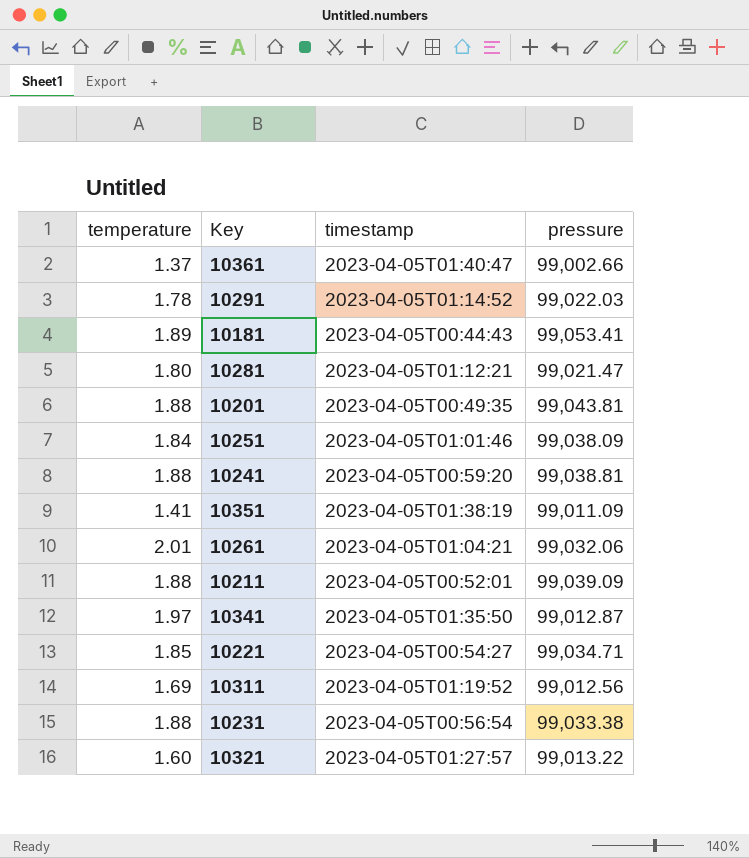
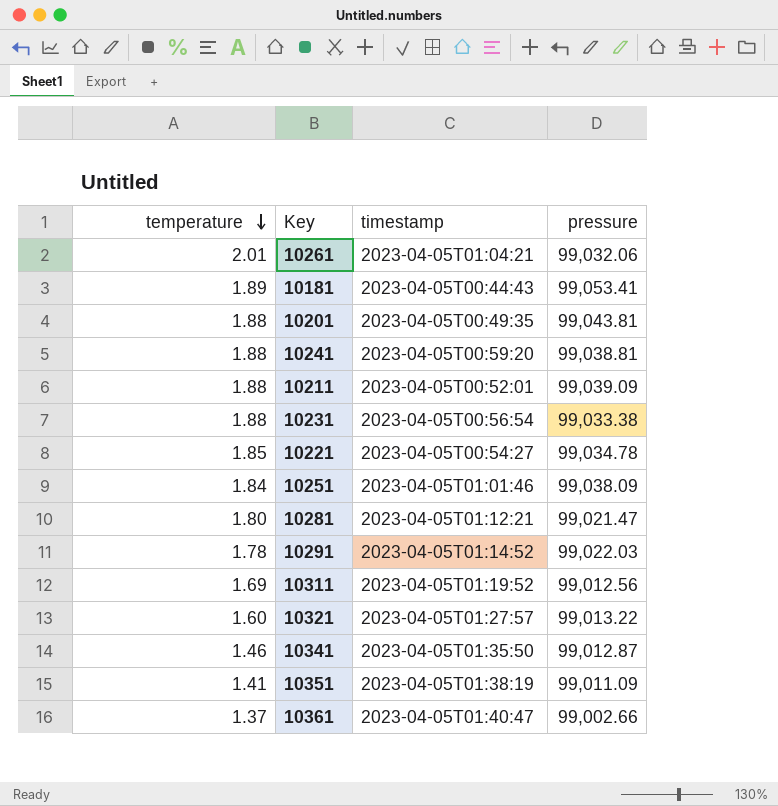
row order: none -> temperature descending
10221 | pressure: 99,034.71 -> 99,034.78
10341 | temperature: 1.97 -> 1.46

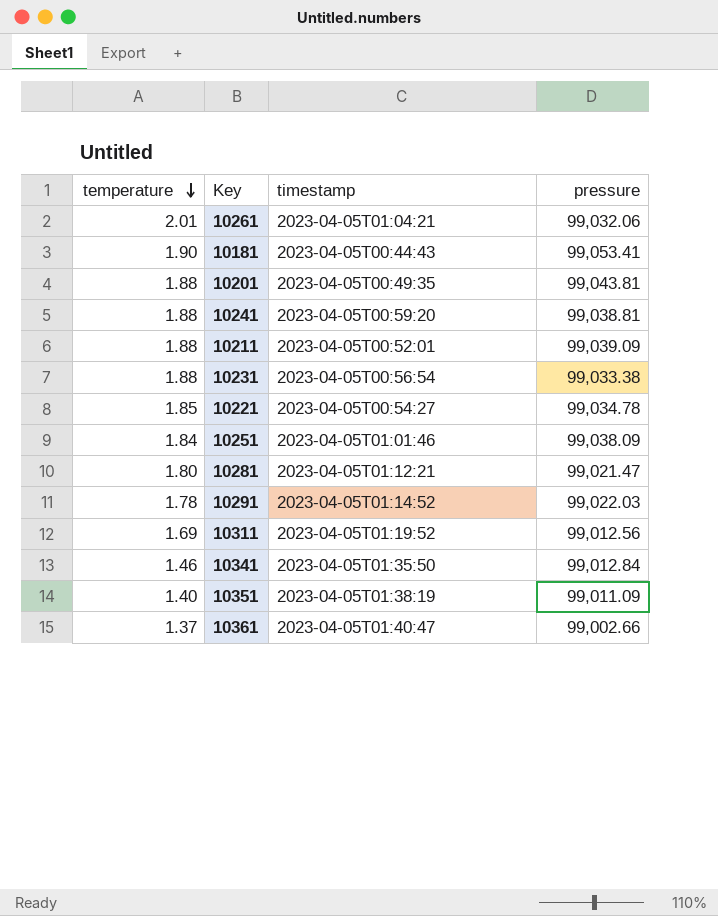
row 10321: 1.60 | 2023-04-05T01:27:57 | 99,013.22 -> none
10181 | temperature: 1.89 -> 1.90
10341 | pressure: 99,012.87 -> 99,012.84
10351 | temperature: 1.41 -> 1.40

